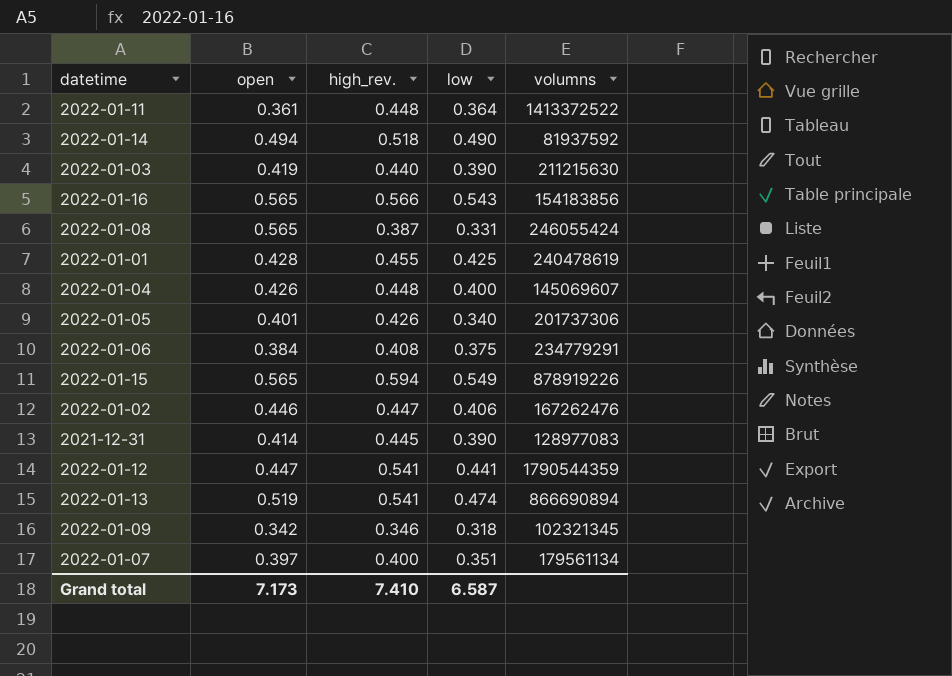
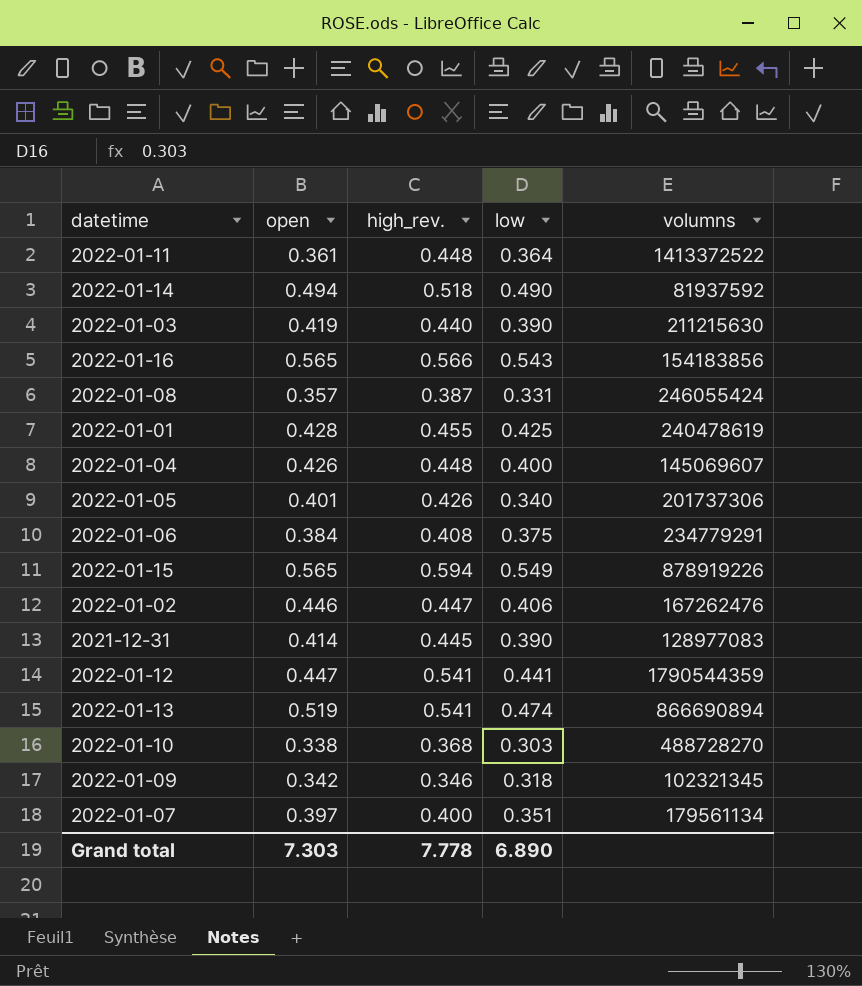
2022-01-08 | open: 0.565 -> 0.357
row 2022-01-10: none -> 0.338 | 0.368 | 0.303 | 488728270
Grand total | open: 7.173 -> 7.303
Grand total | high_rev.: 7.410 -> 7.778
Grand total | low: 6.587 -> 6.890

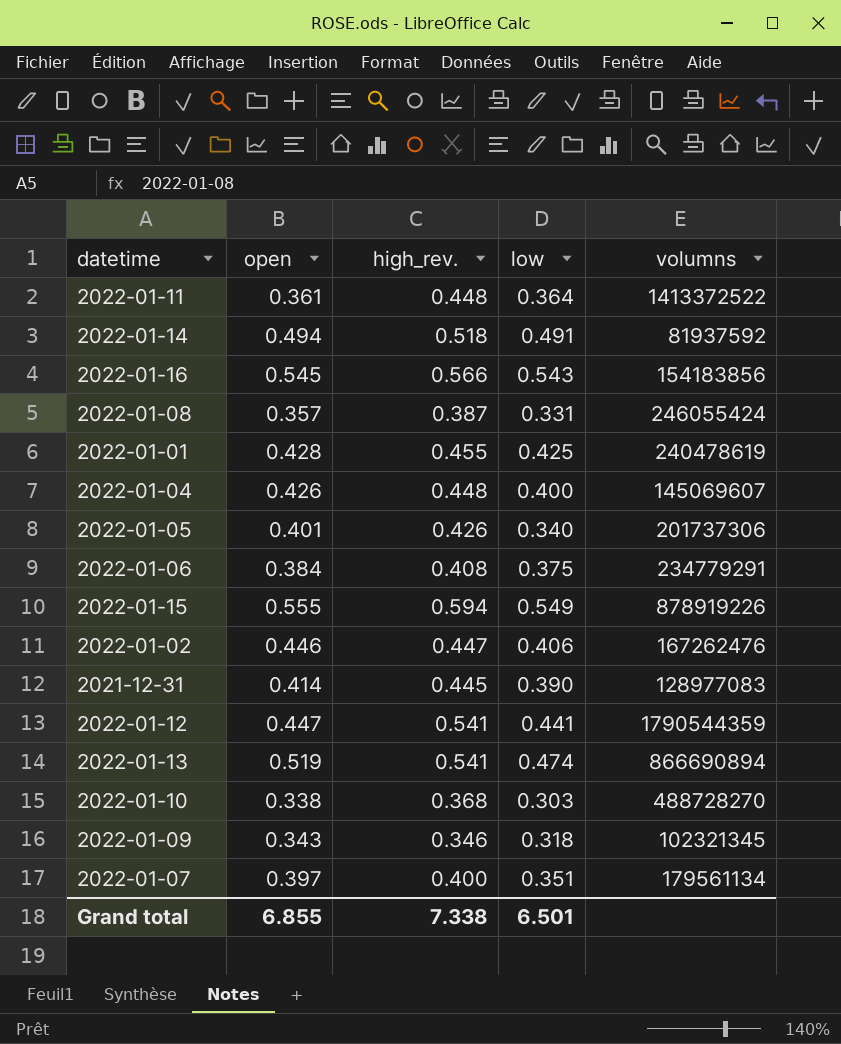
row 2022-01-03: 0.419 | 0.440 | 0.390 | 211215630 -> none
2022-01-14 | low: 0.490 -> 0.491
2022-01-16 | open: 0.565 -> 0.545
2022-01-15 | open: 0.565 -> 0.555
2022-01-09 | open: 0.342 -> 0.343
Grand total | open: 7.303 -> 6.855
Grand total | high_rev.: 7.778 -> 7.338
Grand total | low: 6.890 -> 6.501

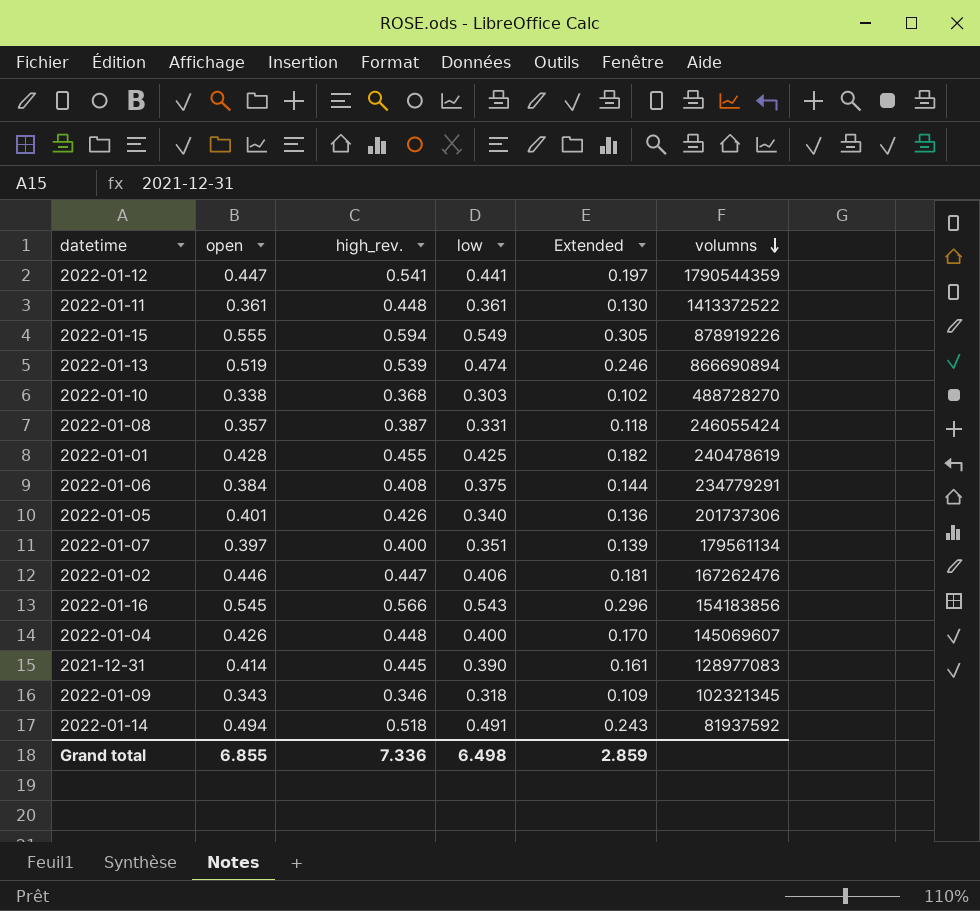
row order: none -> volumns descending
column Extended | formula: none -> [open] * [low]
2022-01-11 | low: 0.364 -> 0.361
2022-01-13 | high_rev.: 0.541 -> 0.539
Grand total | high_rev.: 7.338 -> 7.336
Grand total | low: 6.501 -> 6.498

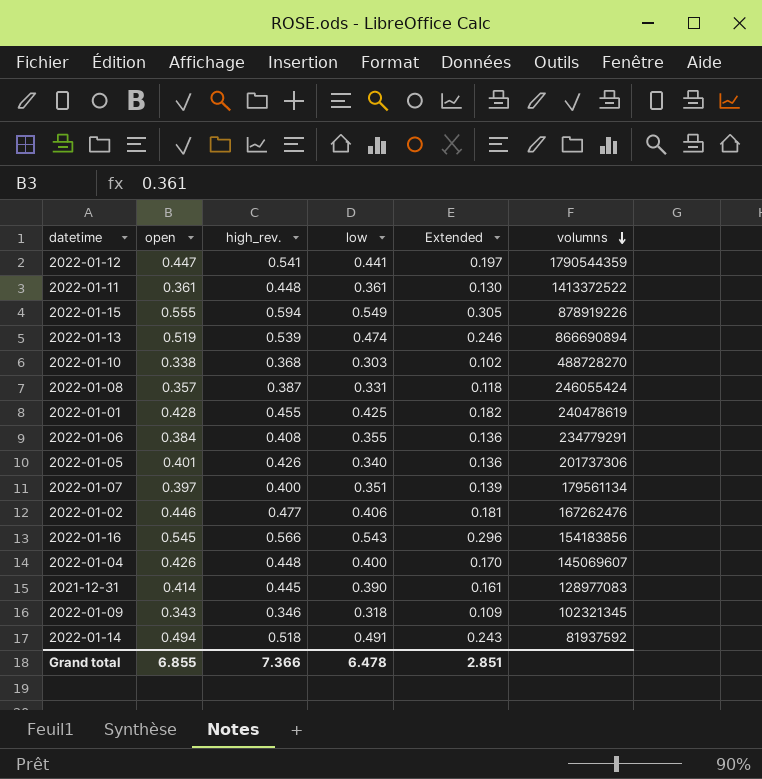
2022-01-06 | low: 0.375 -> 0.355
2022-01-06 | Extended: 0.144 -> 0.136
2022-01-02 | high_rev.: 0.447 -> 0.477
Grand total | high_rev.: 7.336 -> 7.366
Grand total | low: 6.498 -> 6.478
Grand total | Extended: 2.859 -> 2.851

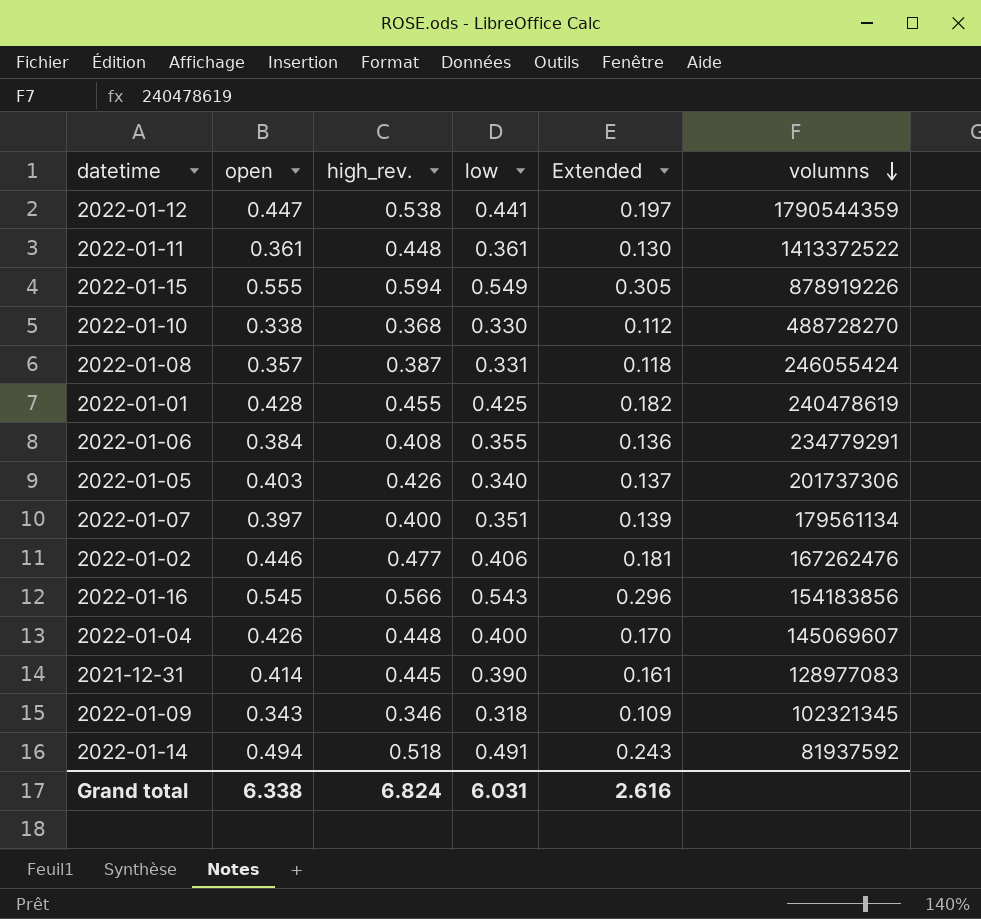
row 2022-01-13: 0.519 | 0.539 | 0.474 | 0.246 | 866690894 -> none
2022-01-12 | high_rev.: 0.541 -> 0.538
2022-01-10 | low: 0.303 -> 0.330
2022-01-10 | Extended: 0.102 -> 0.112
2022-01-05 | open: 0.401 -> 0.403
2022-01-05 | Extended: 0.136 -> 0.137
Grand total | open: 6.855 -> 6.338
Grand total | high_rev.: 7.366 -> 6.824
Grand total | low: 6.478 -> 6.031
Grand total | Extended: 2.851 -> 2.616

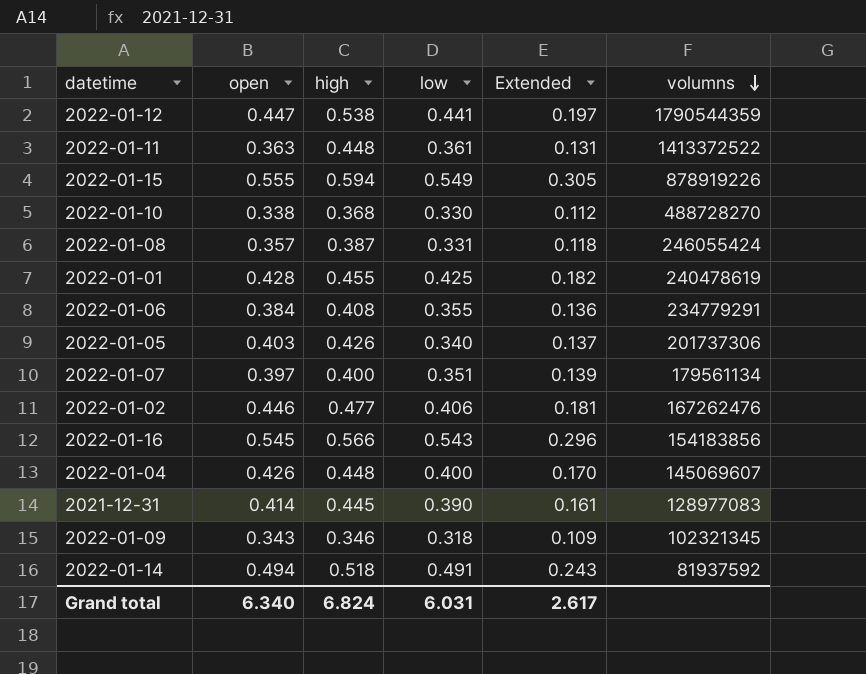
column name: high_rev. -> high
2022-01-11 | open: 0.361 -> 0.363
2022-01-11 | Extended: 0.130 -> 0.131
Grand total | open: 6.338 -> 6.340
Grand total | Extended: 2.616 -> 2.617

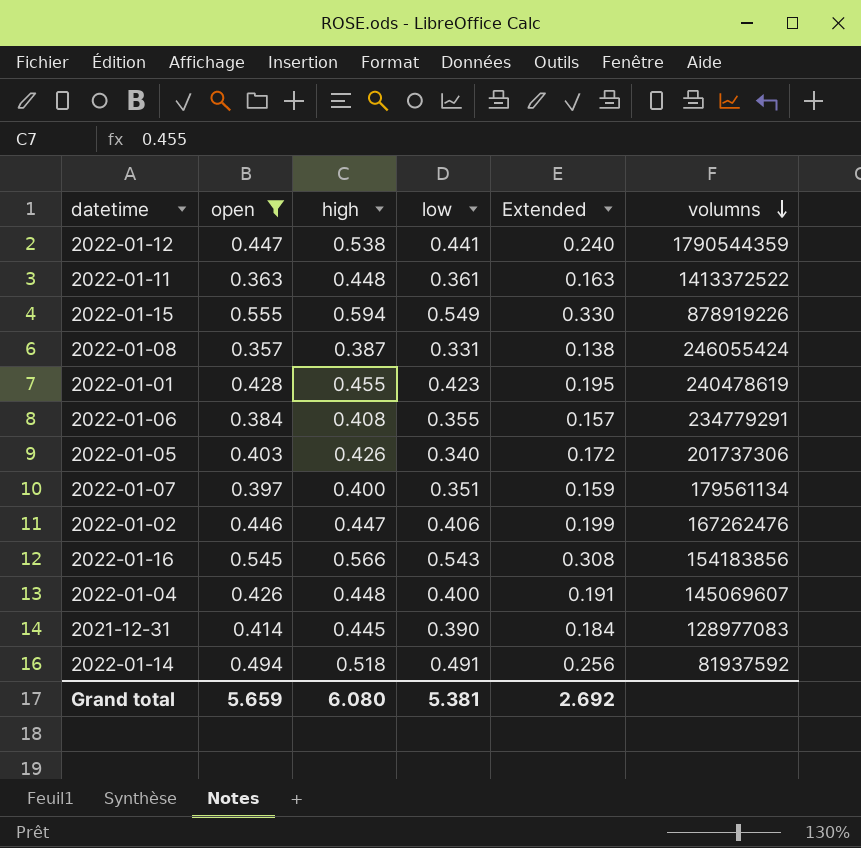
filter: none -> open >= 0.357
column Extended | formula: [open] * [low] -> [open] * [high]
2022-01-01 | low: 0.425 -> 0.423
2022-01-02 | high: 0.477 -> 0.447
Grand total | open: 6.340 -> 5.659
Grand total | high: 6.824 -> 6.080
Grand total | low: 6.031 -> 5.381
Grand total | Extended: 2.617 -> 2.692

